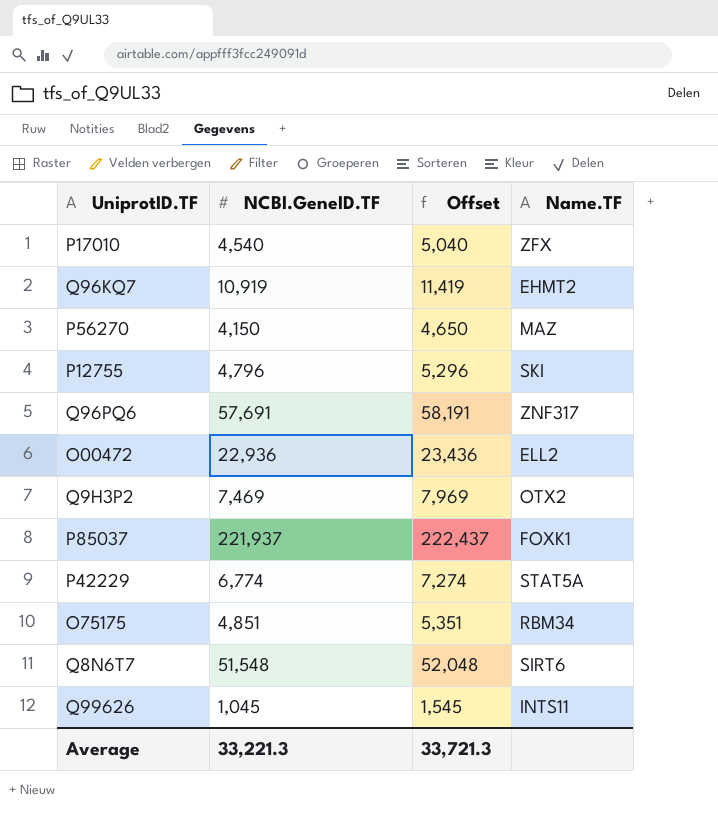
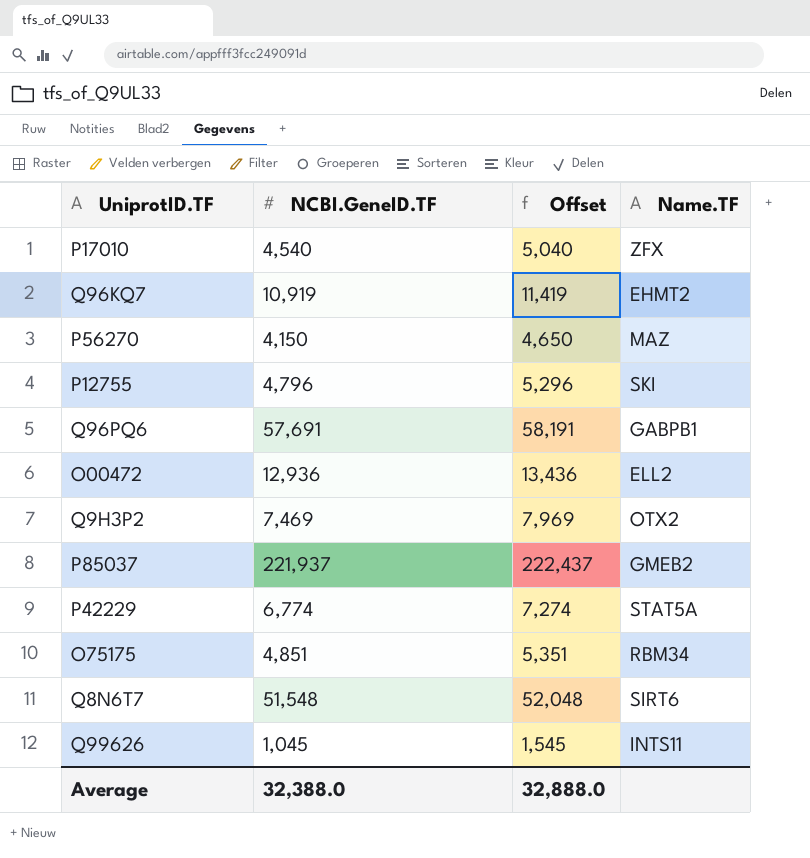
Q96PQ6 | Name.TF: ZNF317 -> GABPB1
O00472 | NCBI.GeneID.TF: 22,936 -> 12,936
O00472 | Offset: 23,436 -> 13,436
P85037 | Name.TF: FOXK1 -> GMEB2
Average | NCBI.GeneID.TF: 33,221.3 -> 32,388.0
Average | Offset: 33,721.3 -> 32,888.0

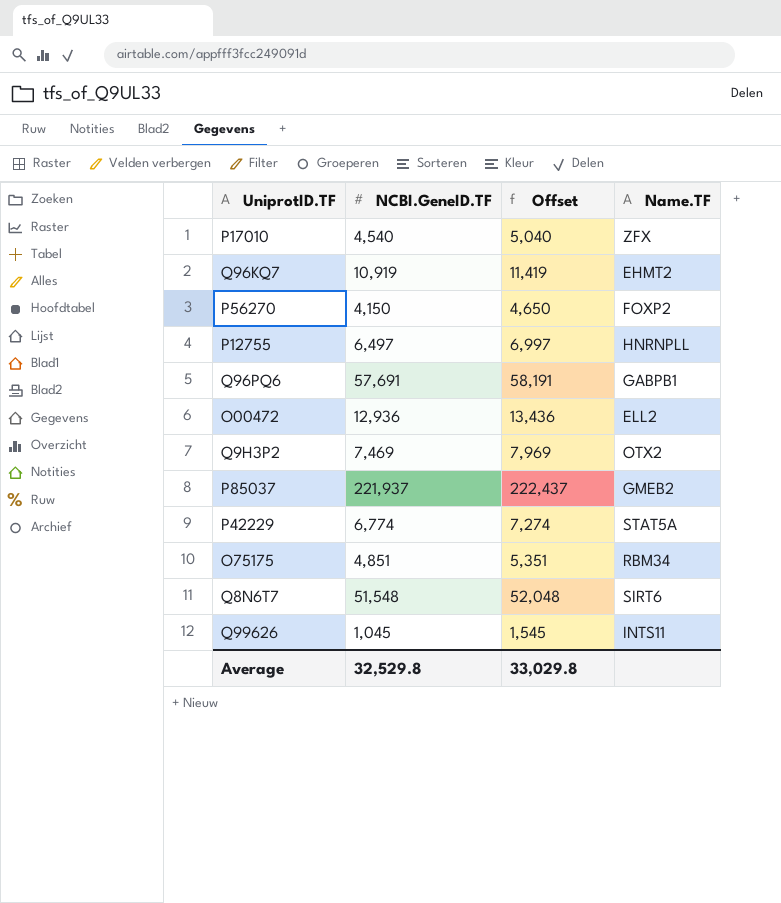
P56270 | Name.TF: MAZ -> FOXP2
P12755 | NCBI.GeneID.TF: 4,796 -> 6,497
P12755 | Offset: 5,296 -> 6,997
P12755 | Name.TF: SKI -> HNRNPLL
Average | NCBI.GeneID.TF: 32,388.0 -> 32,529.8
Average | Offset: 32,888.0 -> 33,029.8

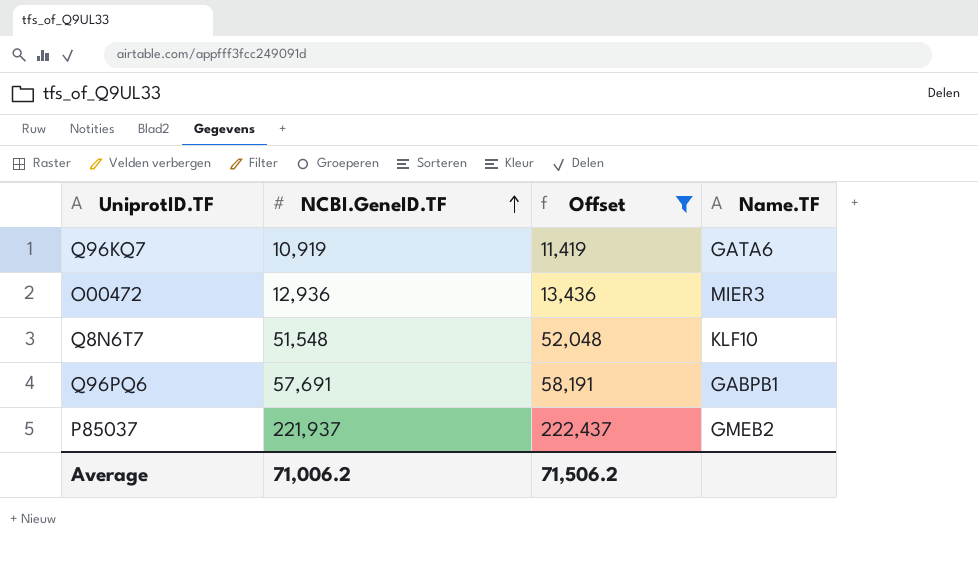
filter: none -> Offset >= 11,419
row order: none -> NCBI.GeneID.TF ascending
Q96KQ7 | Name.TF: EHMT2 -> GATA6
O00472 | Name.TF: ELL2 -> MIER3
Q8N6T7 | Name.TF: SIRT6 -> KLF10
Average | NCBI.GeneID.TF: 32,529.8 -> 71,006.2
Average | Offset: 33,029.8 -> 71,506.2

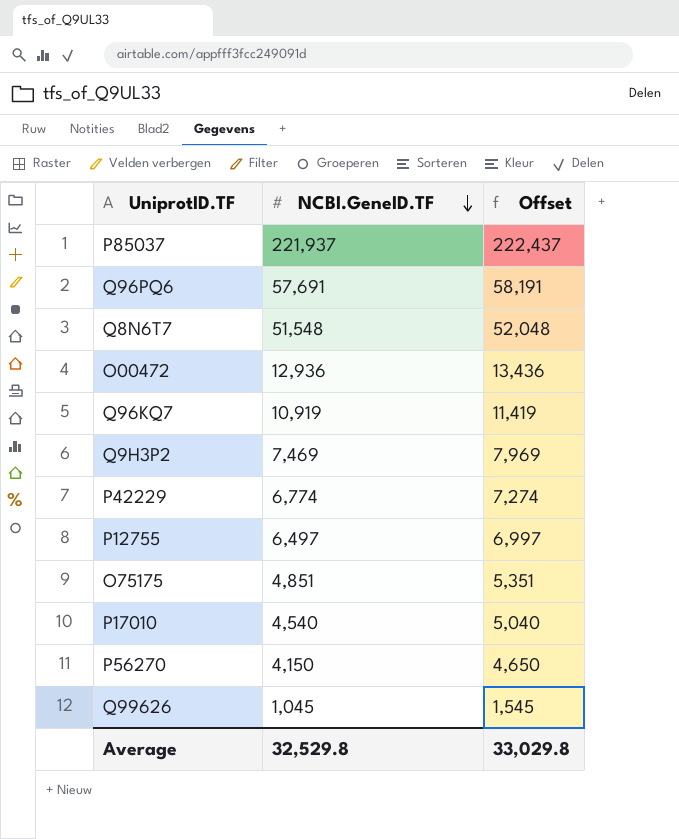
filter: Offset >= 11,419 -> none
row order: NCBI.GeneID.TF ascending -> NCBI.GeneID.TF descending
column Name.TF | position: 4 -> none
Average | NCBI.GeneID.TF: 71,006.2 -> 32,529.8
Average | Offset: 71,506.2 -> 33,029.8

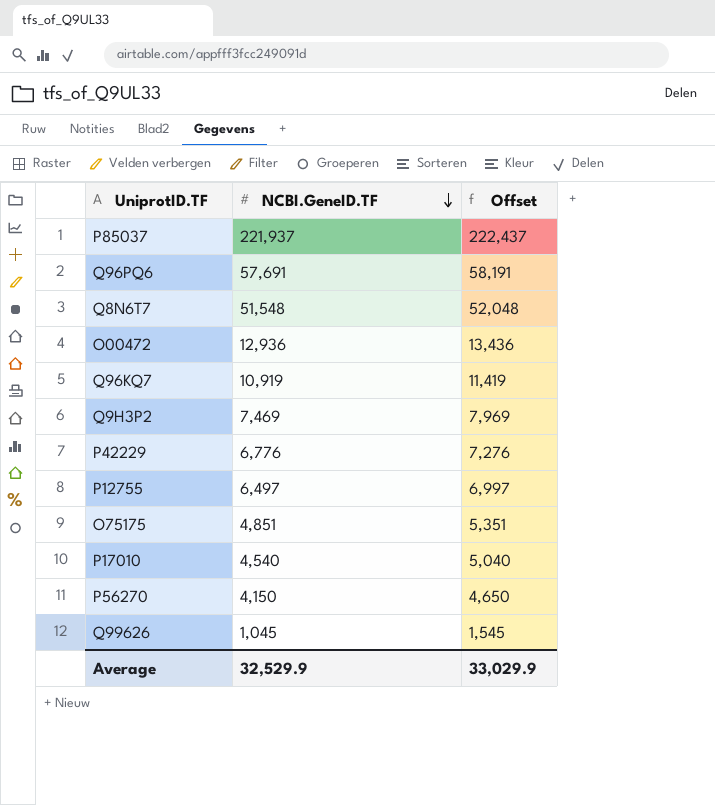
P42229 | NCBI.GeneID.TF: 6,774 -> 6,776
P42229 | Offset: 7,274 -> 7,276
Average | NCBI.GeneID.TF: 32,529.8 -> 32,529.9
Average | Offset: 33,029.8 -> 33,029.9

